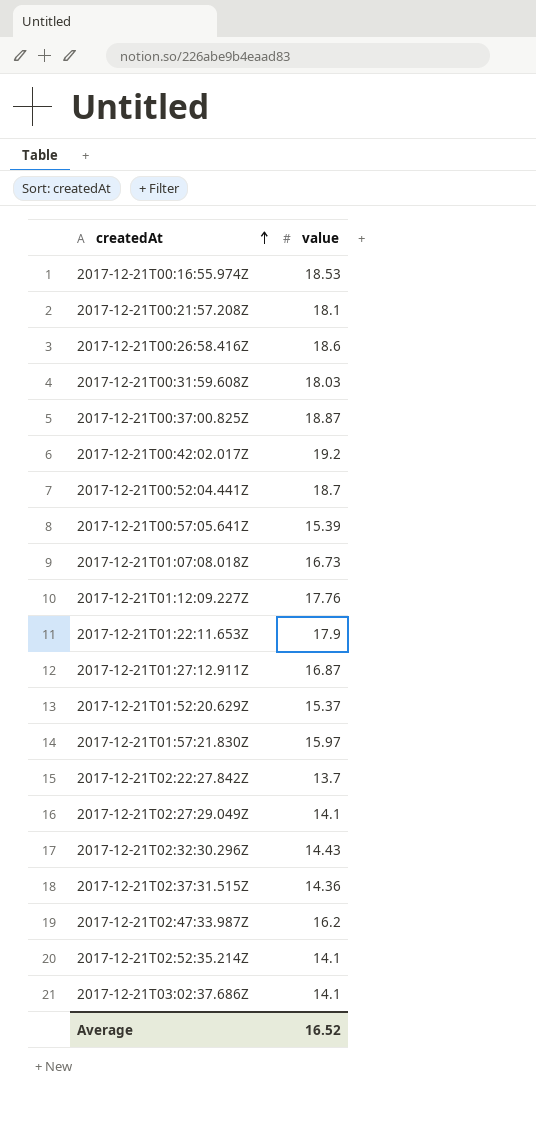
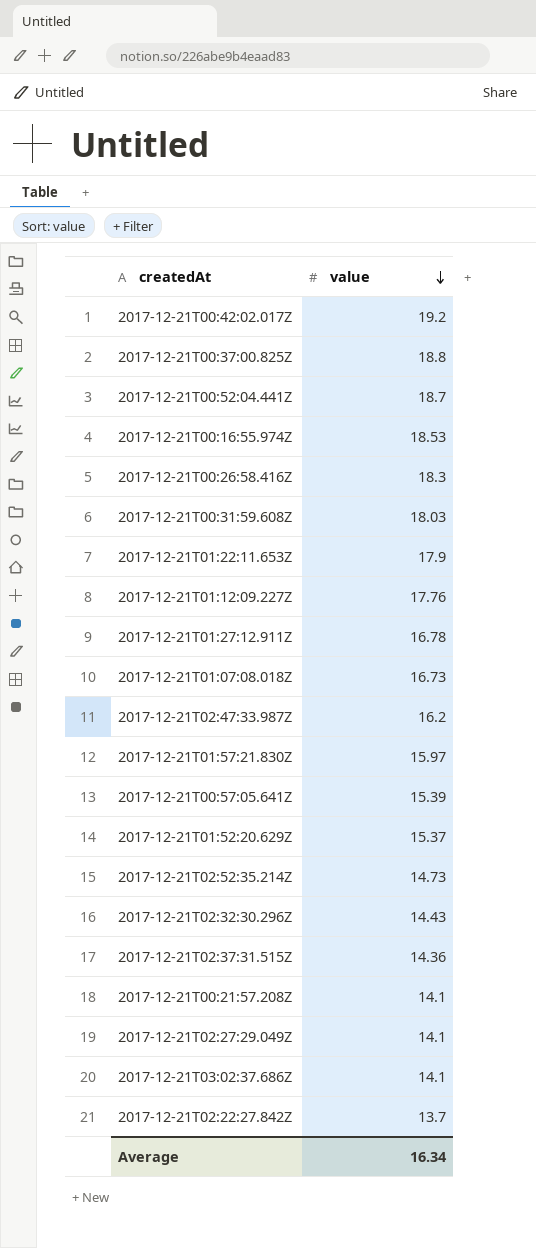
row order: createdAt ascending -> value descending
2017-12-21T00:37:00.825Z | value: 18.87 -> 18.8
2017-12-21T00:26:58.416Z | value: 18.6 -> 18.3
2017-12-21T01:27:12.911Z | value: 16.87 -> 16.78
2017-12-21T02:52:35.214Z | value: 14.1 -> 14.73
2017-12-21T00:21:57.208Z | value: 18.1 -> 14.1
Average | value: 16.52 -> 16.34

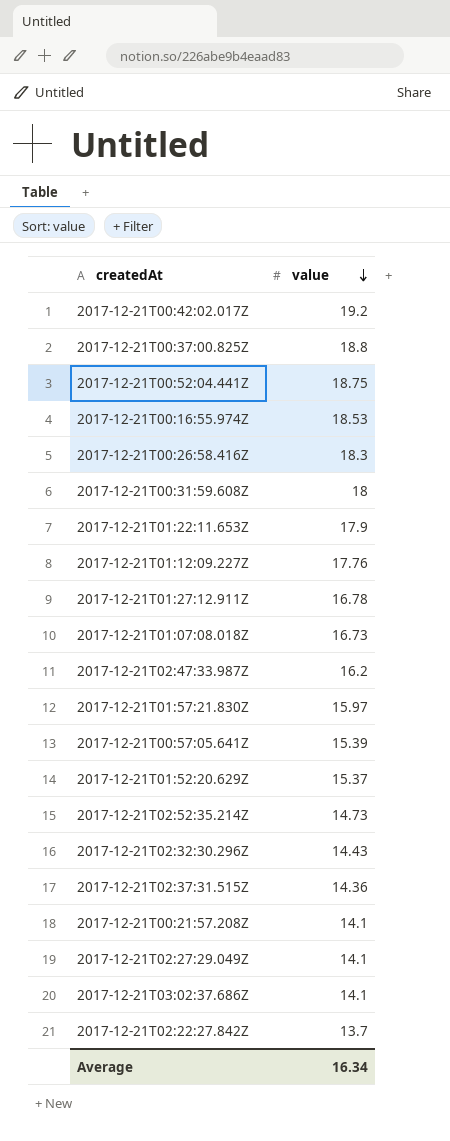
2017-12-21T00:52:04.441Z | value: 18.7 -> 18.75
2017-12-21T00:31:59.608Z | value: 18.03 -> 18

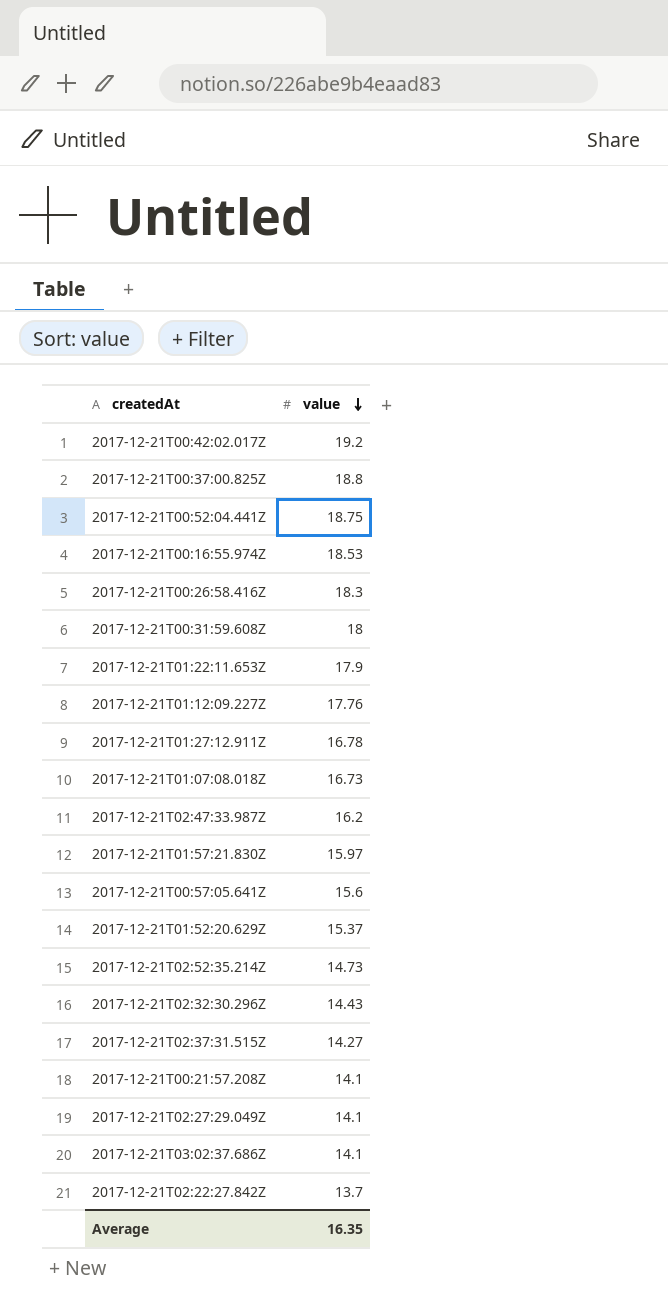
2017-12-21T00:57:05.641Z | value: 15.39 -> 15.6
2017-12-21T02:37:31.515Z | value: 14.36 -> 14.27
Average | value: 16.34 -> 16.35

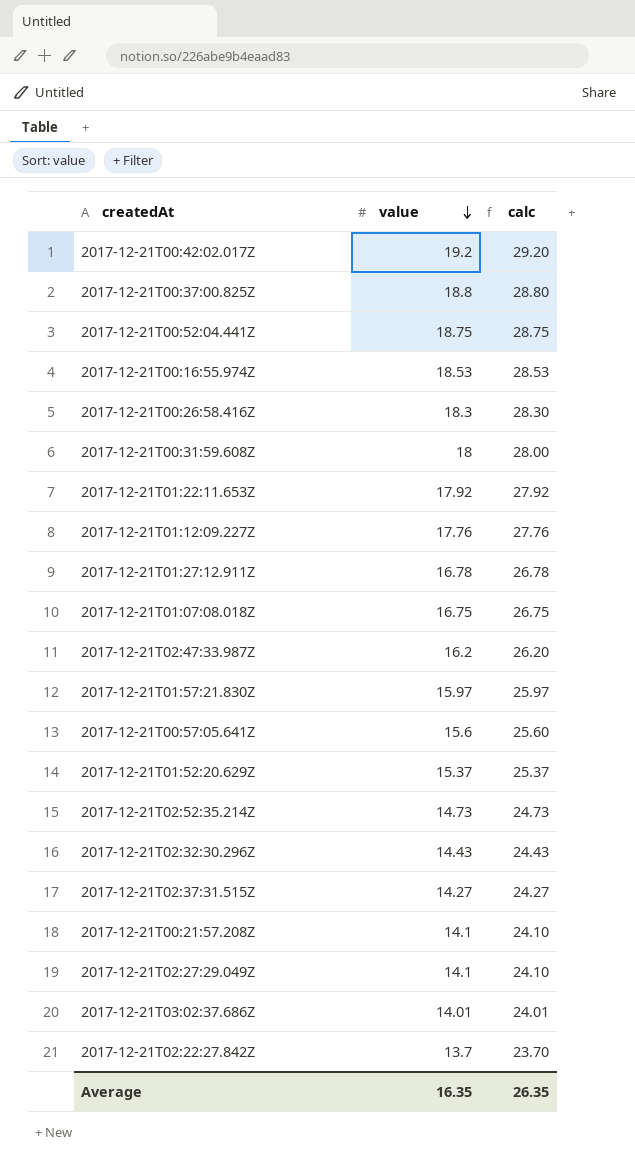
column calc | formula: none -> [value] + 10
2017-12-21T01:22:11.653Z | value: 17.9 -> 17.92
2017-12-21T01:07:08.018Z | value: 16.73 -> 16.75
2017-12-21T03:02:37.686Z | value: 14.1 -> 14.01

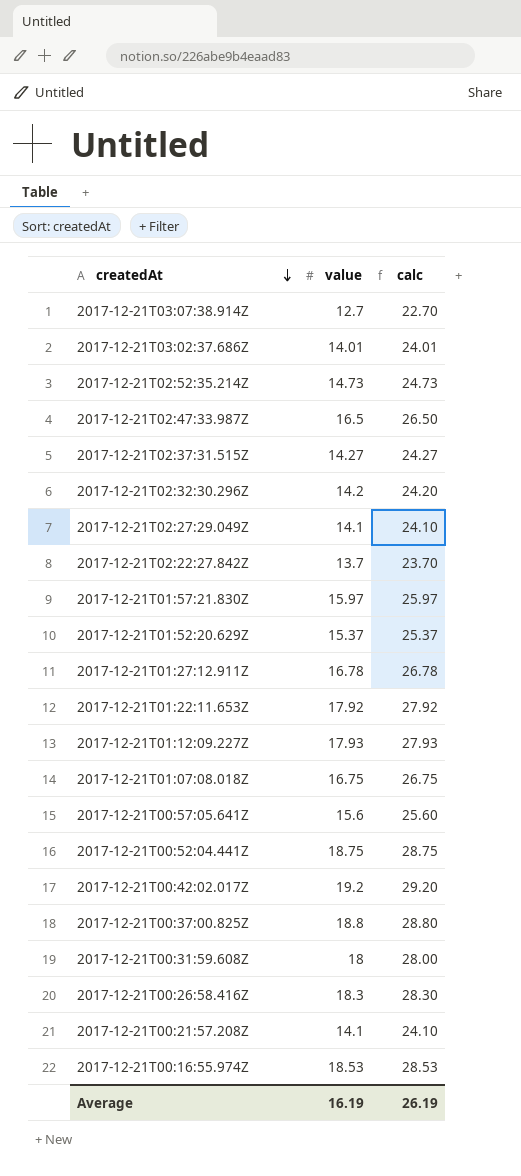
row order: value descending -> createdAt descending
row 2017-12-21T03:07:38.914Z: none -> 12.7 | 22.70
2017-12-21T02:47:33.987Z | value: 16.2 -> 16.5
2017-12-21T02:47:33.987Z | calc: 26.20 -> 26.50
2017-12-21T02:32:30.296Z | value: 14.43 -> 14.2
2017-12-21T02:32:30.296Z | calc: 24.43 -> 24.20
2017-12-21T01:12:09.227Z | value: 17.76 -> 17.93
2017-12-21T01:12:09.227Z | calc: 27.76 -> 27.93
Average | value: 16.35 -> 16.19
Average | calc: 26.35 -> 26.19

